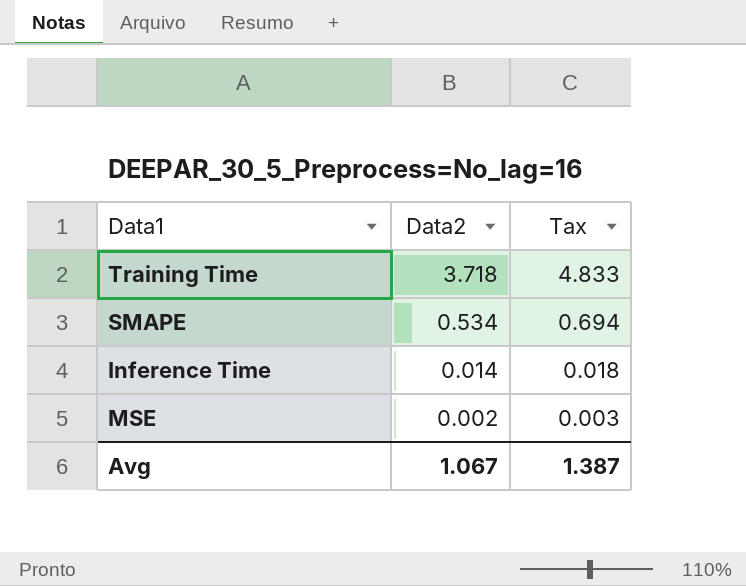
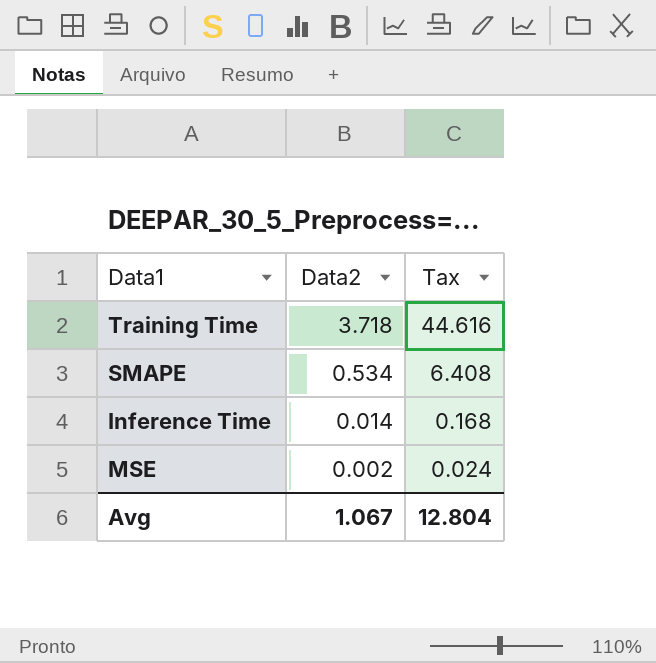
column Tax | formula: [Data2] * 1.3 -> [Data2] * 12
Avg | Tax: 1.387 -> 12.804

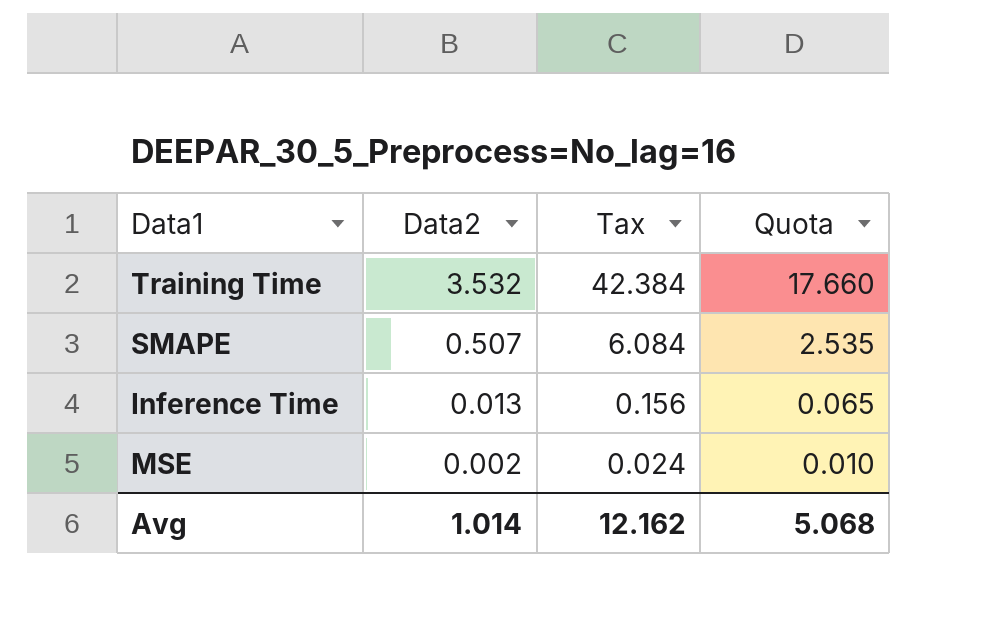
column Quota | formula: none -> [Data2] * 5
Training Time | Data2: 3.718 -> 3.532
Training Time | Tax: 44.616 -> 42.384
SMAPE | Data2: 0.534 -> 0.507
SMAPE | Tax: 6.408 -> 6.084
Inference Time | Data2: 0.014 -> 0.013
Inference Time | Tax: 0.168 -> 0.156
Avg | Data2: 1.067 -> 1.014
Avg | Tax: 12.804 -> 12.162

